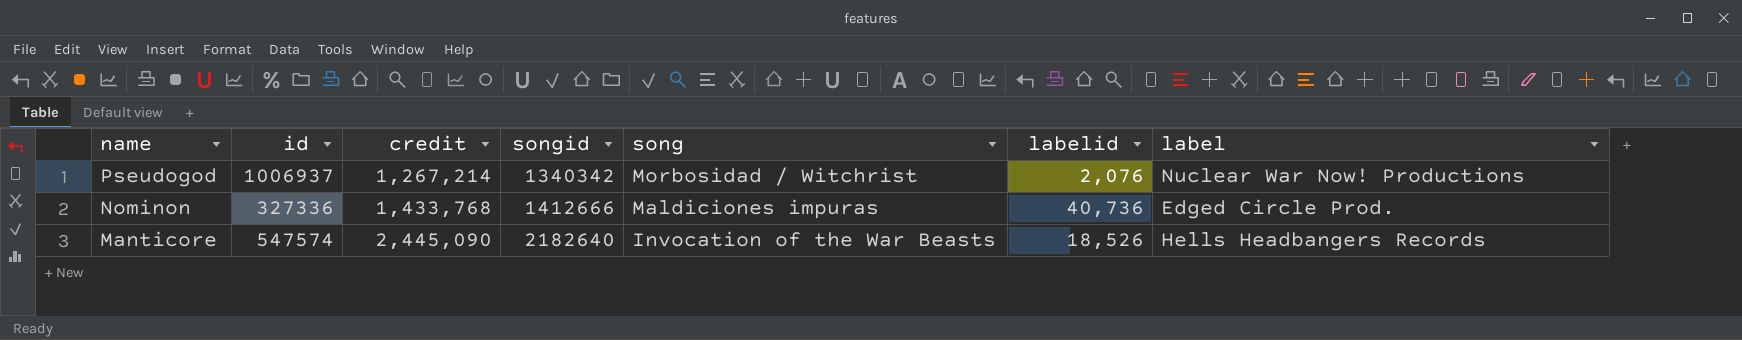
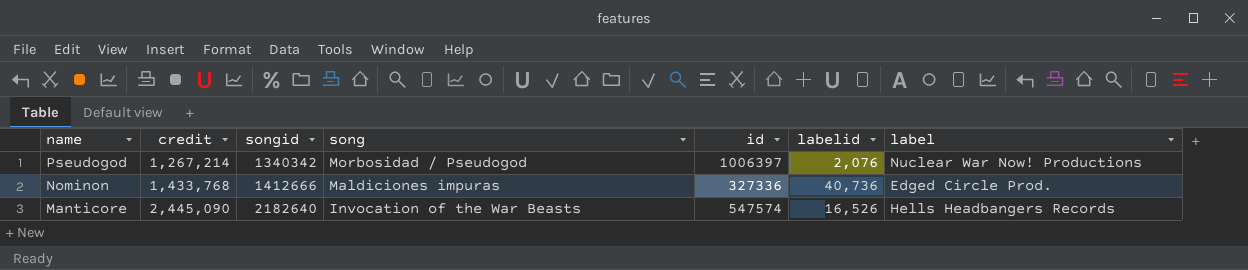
column id | position: 2 -> 5
Pseudogod | song: Morbosidad / Witchrist -> Morbosidad / Pseudogod
Pseudogod | id: 1006937 -> 1006397
Manticore | labelid: 18,526 -> 16,526

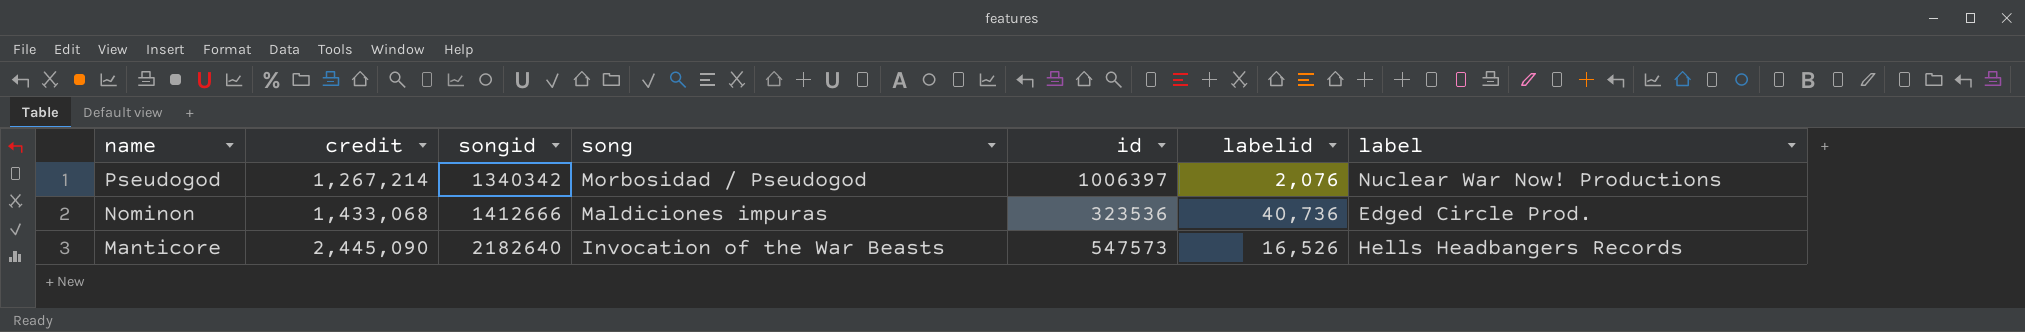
Nominon | credit: 1,433,768 -> 1,433,068
Nominon | id: 327336 -> 323536
Manticore | id: 547574 -> 547573

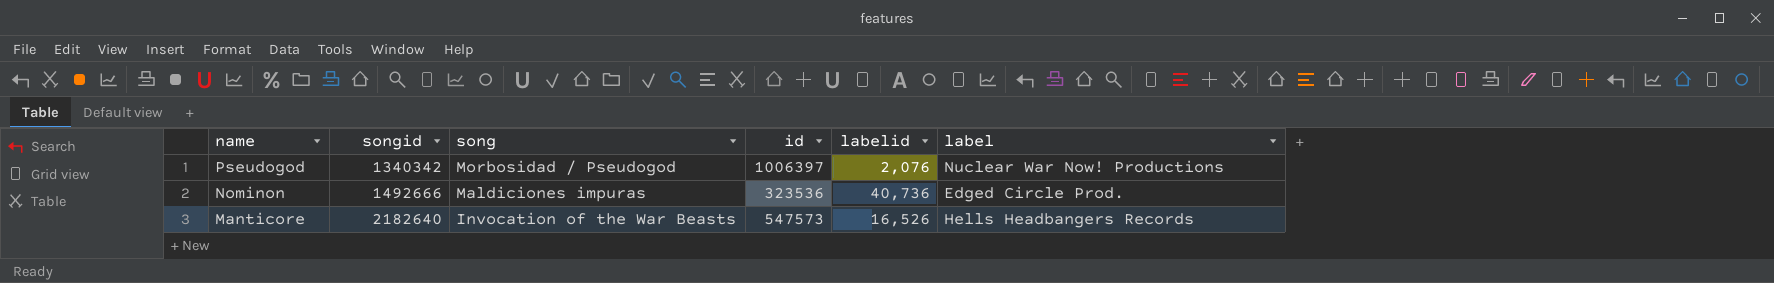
column credit | position: 2 -> none
Nominon | songid: 1412666 -> 1492666

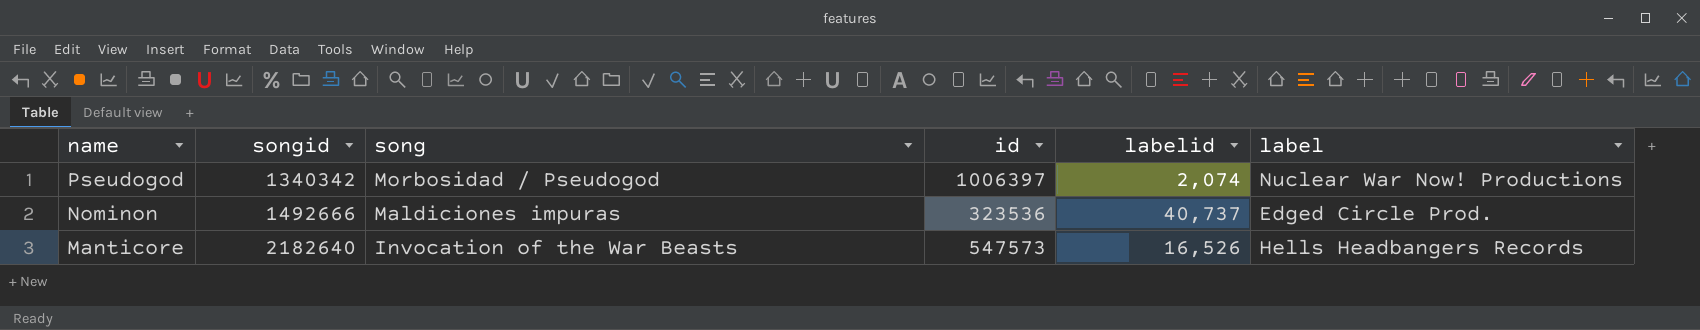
Pseudogod | labelid: 2,076 -> 2,074
Nominon | labelid: 40,736 -> 40,737

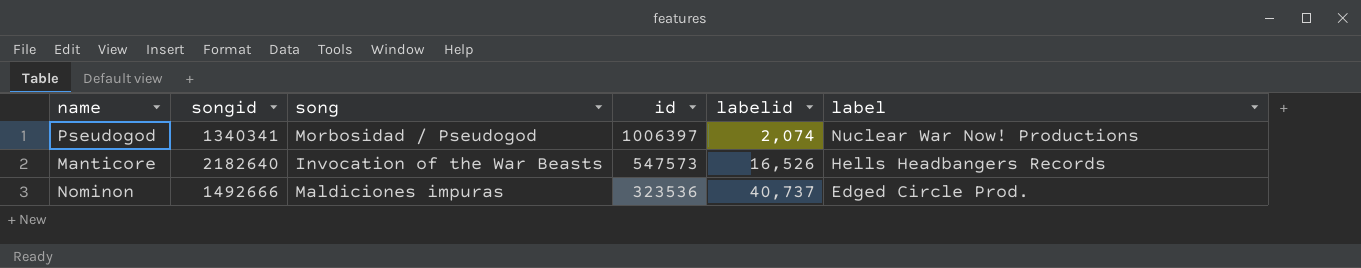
row order: name descending -> id descending
Pseudogod | songid: 1340342 -> 1340341

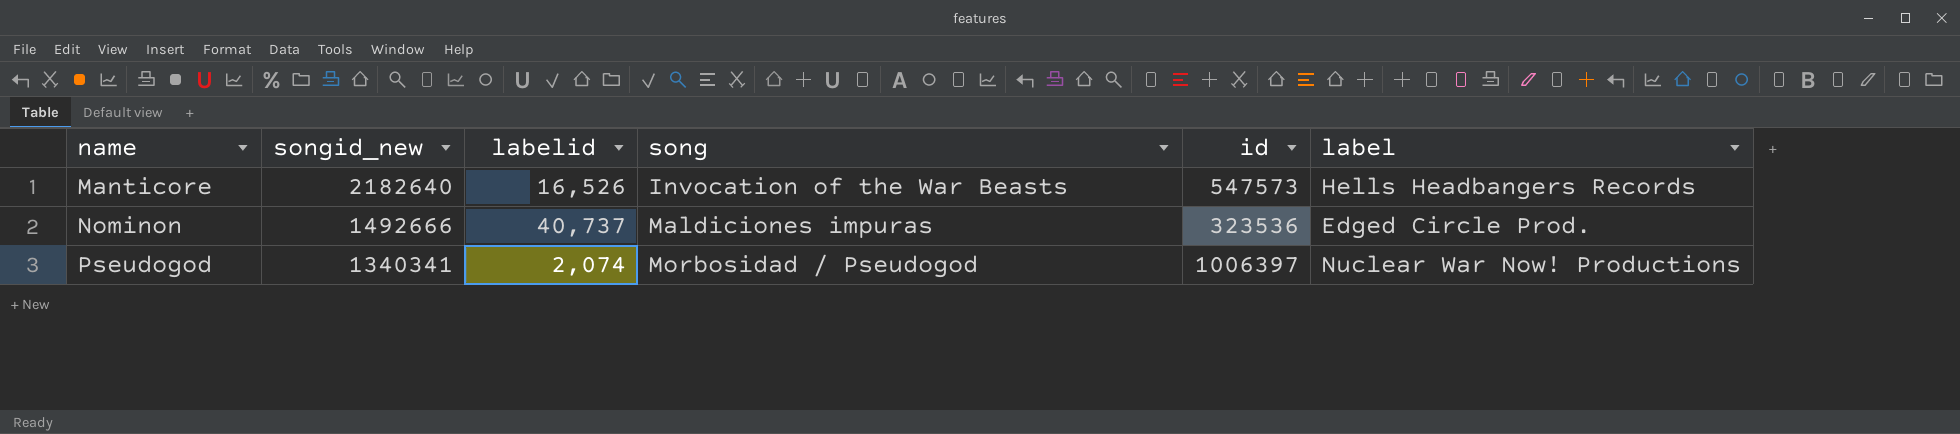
row order: id descending -> name ascending
column name: songid -> songid_new
column labelid | position: 5 -> 3

